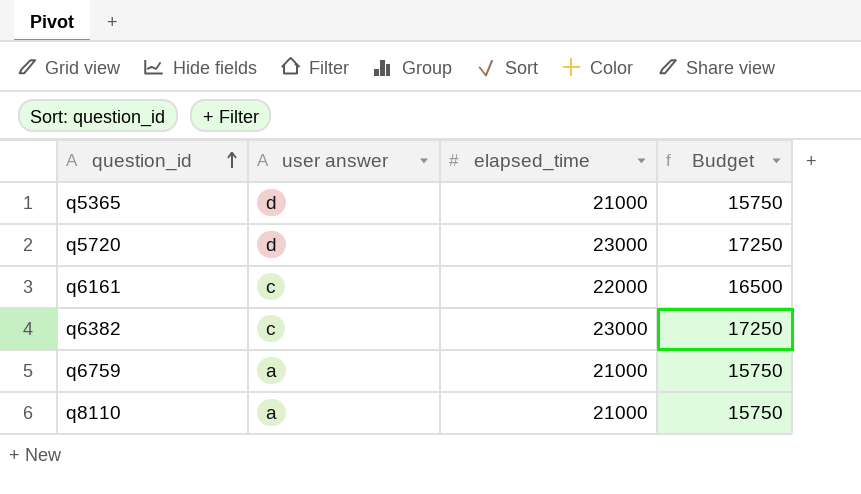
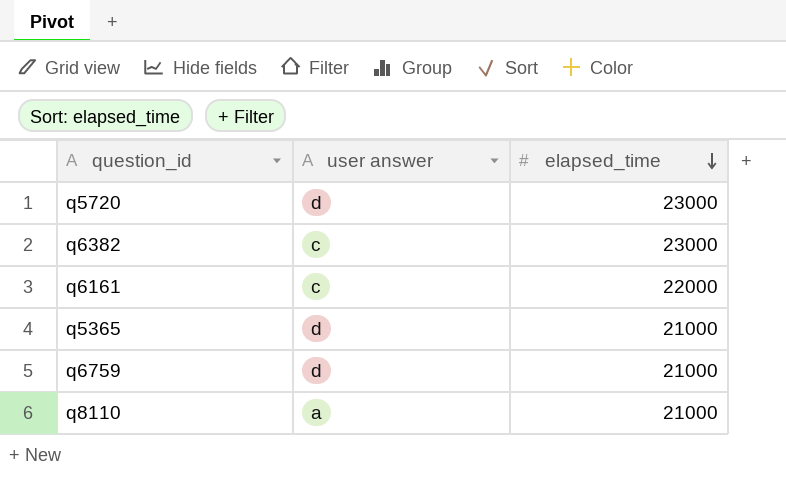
row order: question_id ascending -> elapsed_time descending
column Budget | formula: [elapsed_time] * 0.75 -> none
q6759 | user answer: a -> d

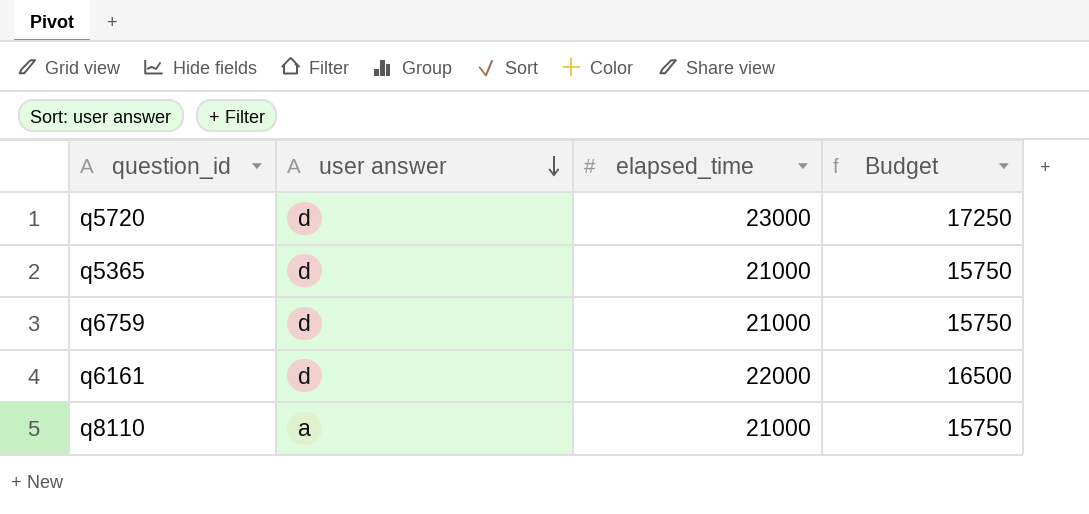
row order: elapsed_time descending -> user answer descending
column Budget | formula: none -> [elapsed_time] * 0.75
row q6382: c | 23000 -> none
q6161 | user answer: c -> d

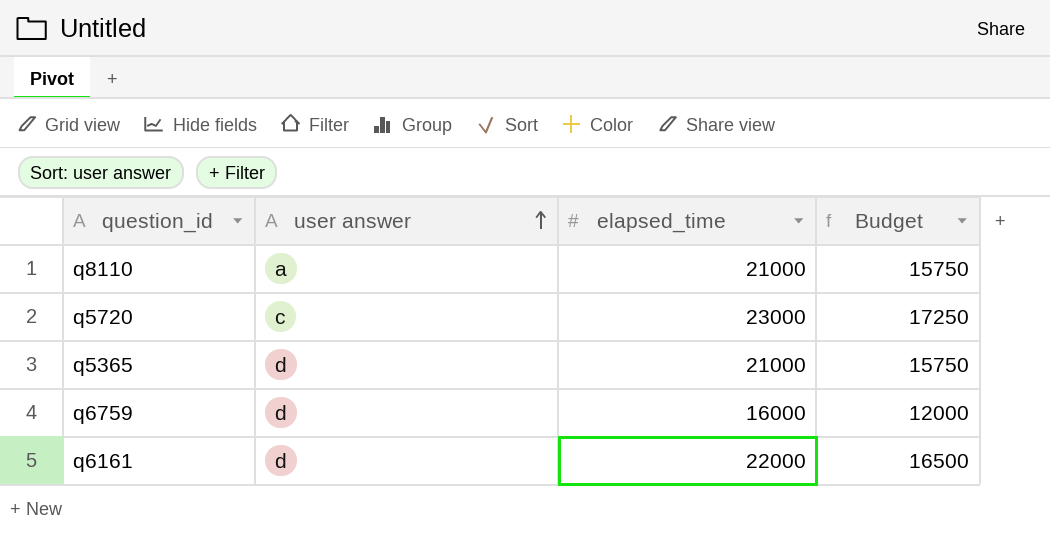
row order: user answer descending -> user answer ascending
q5720 | user answer: d -> c
q6759 | elapsed_time: 21000 -> 16000
q6759 | Budget: 15750 -> 12000

